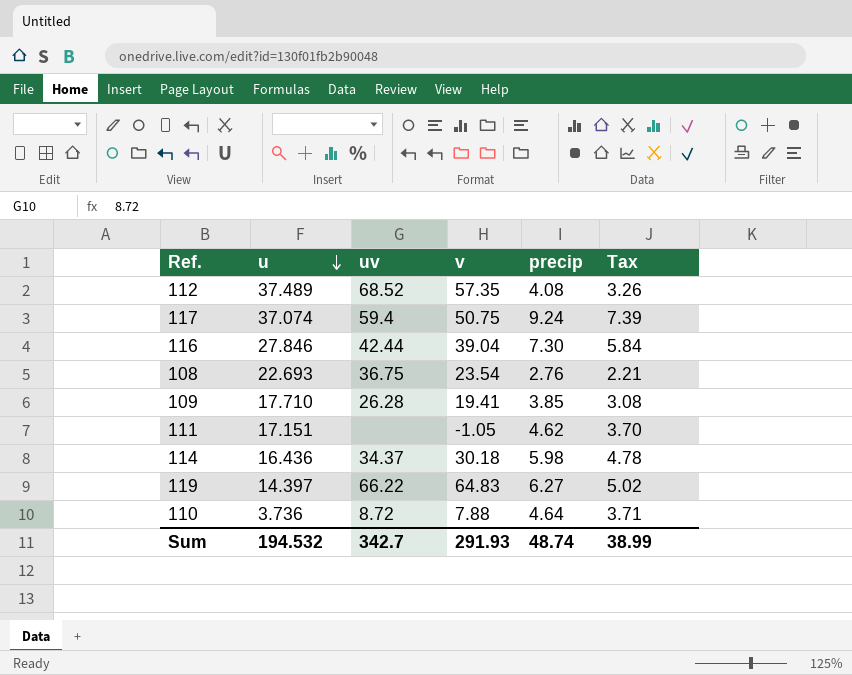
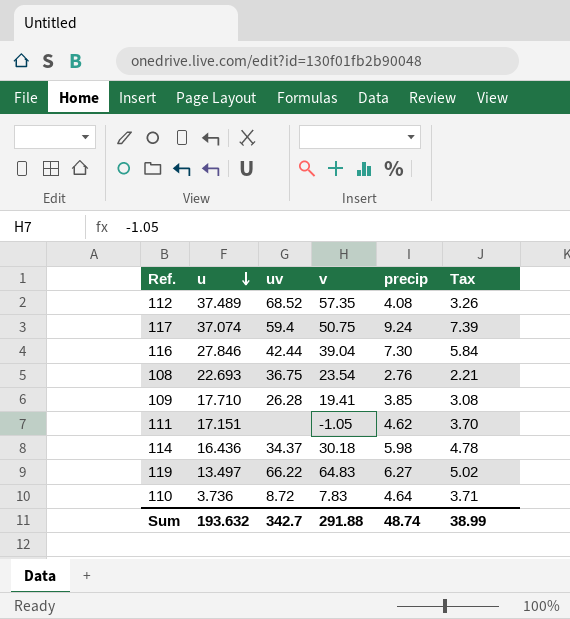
119 | u: 14.397 -> 13.497
110 | v: 7.88 -> 7.83
Sum | u: 194.532 -> 193.632
Sum | v: 291.93 -> 291.88

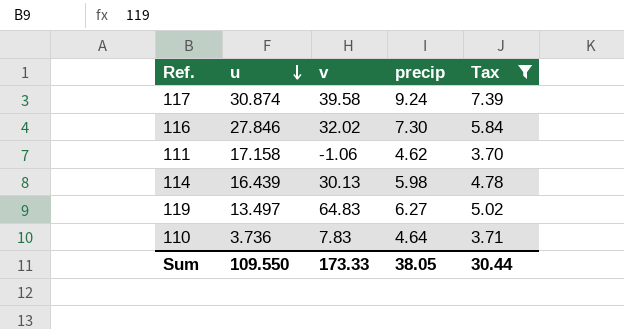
filter: none -> Tax >= 3.70
column uv | position: 3 -> none
117 | u: 37.074 -> 30.874
117 | v: 50.75 -> 39.58
116 | v: 39.04 -> 32.02
111 | u: 17.151 -> 17.158
111 | v: -1.05 -> -1.06
114 | u: 16.436 -> 16.439
114 | v: 30.18 -> 30.13
Sum | u: 193.632 -> 109.550
Sum | v: 291.88 -> 173.33
Sum | precip: 48.74 -> 38.05
Sum | Tax: 38.99 -> 30.44

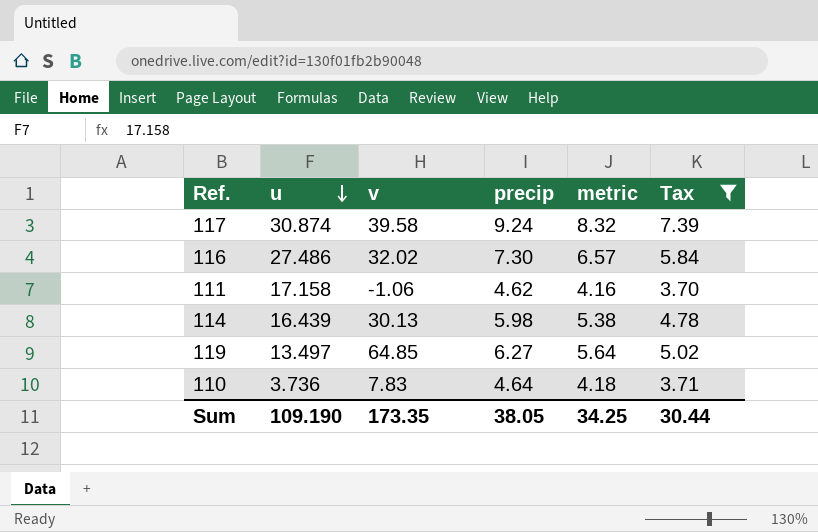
column metric | formula: none -> [precip] * 0.9
116 | u: 27.846 -> 27.486
119 | v: 64.83 -> 64.85
Sum | u: 109.550 -> 109.190
Sum | v: 173.33 -> 173.35

